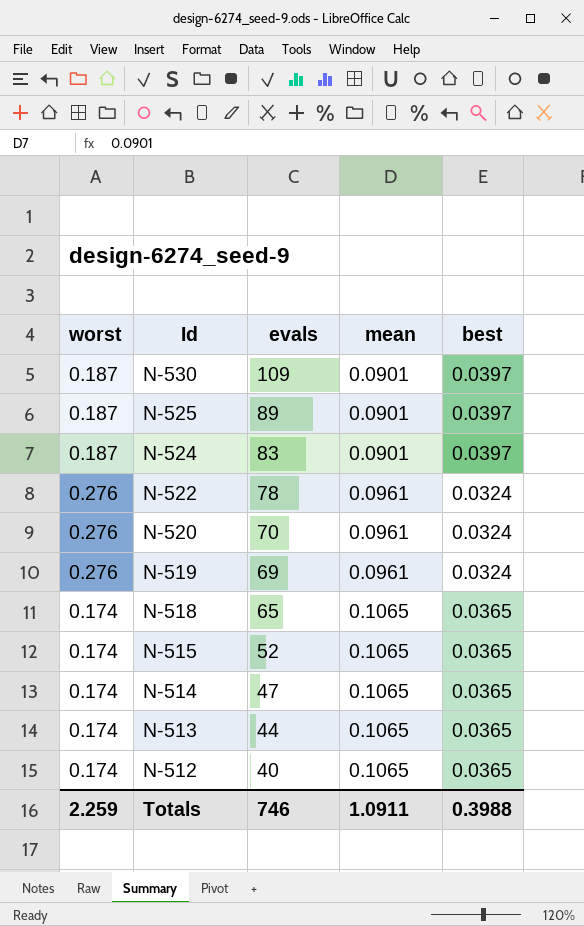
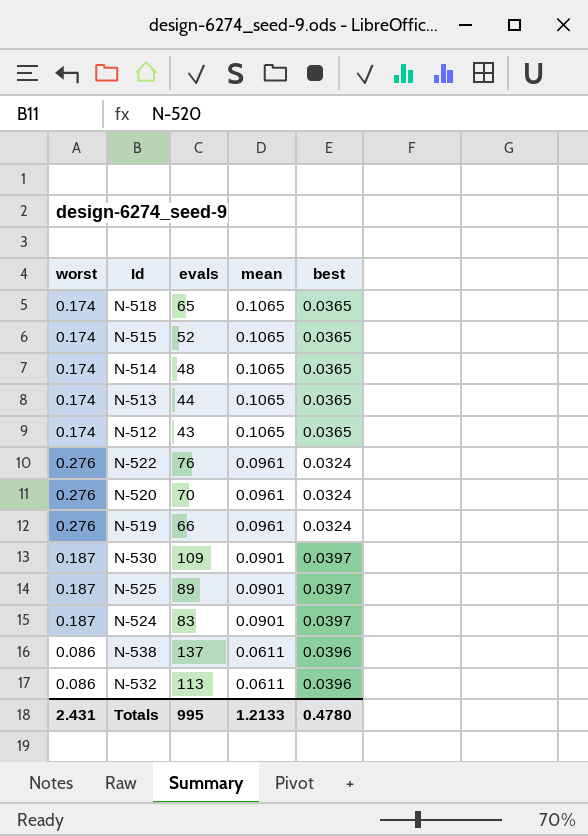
row order: Id descending -> mean descending
N-514 | evals: 47 -> 48
N-512 | evals: 40 -> 43
N-522 | evals: 78 -> 76
N-519 | evals: 69 -> 66
row N-538: none -> 0.086 | 137 | 0.0611 | 0.0396
row N-532: none -> 0.086 | 113 | 0.0611 | 0.0396
Totals | worst: 2.259 -> 2.431
Totals | evals: 746 -> 995
Totals | mean: 1.0911 -> 1.2133
Totals | best: 0.3988 -> 0.4780

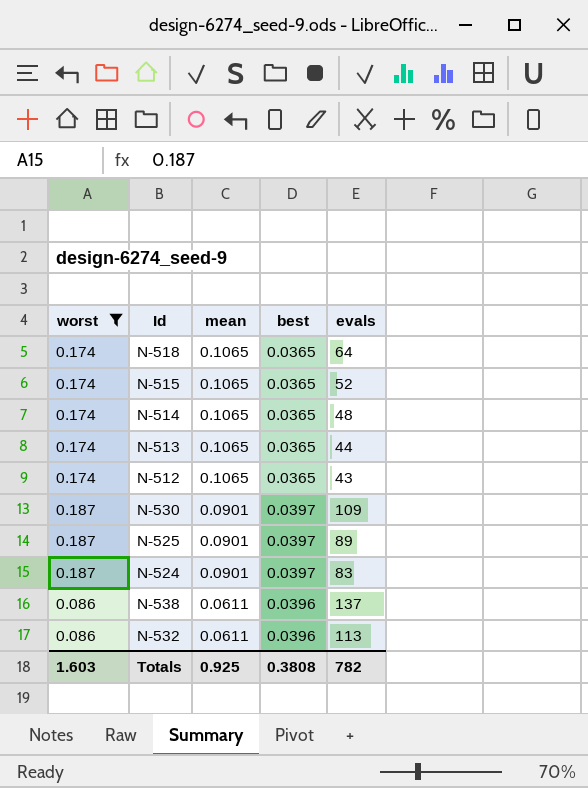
filter: none -> worst != 0.276
column evals | position: 3 -> 5
N-518 | evals: 65 -> 64
Totals | worst: 2.431 -> 1.603
Totals | mean: 1.2133 -> 0.925
Totals | best: 0.4780 -> 0.3808
Totals | evals: 995 -> 782

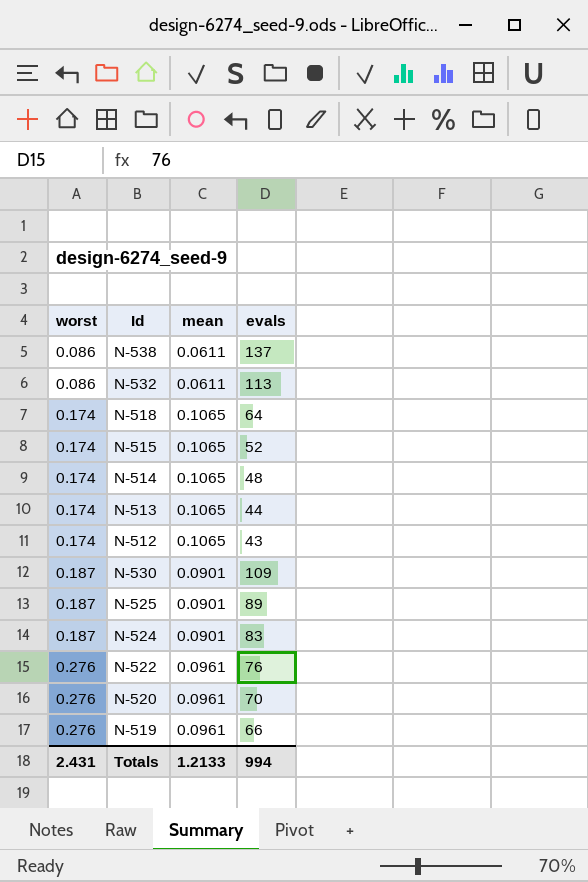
filter: worst != 0.276 -> none
row order: mean descending -> worst ascending
column best | position: 4 -> none
Totals | worst: 1.603 -> 2.431
Totals | mean: 0.925 -> 1.2133
Totals | evals: 782 -> 994

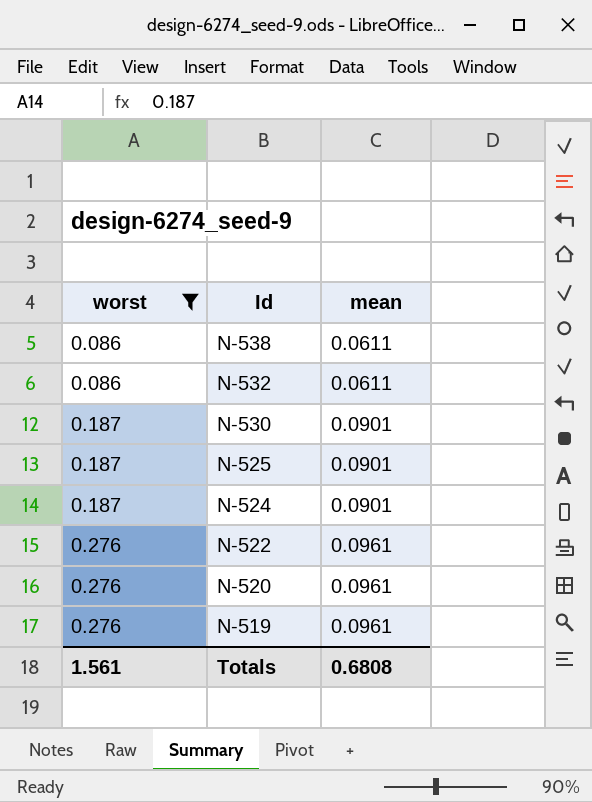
filter: none -> worst != 0.174
column evals | position: 4 -> none
Totals | worst: 2.431 -> 1.561
Totals | mean: 1.2133 -> 0.6808

